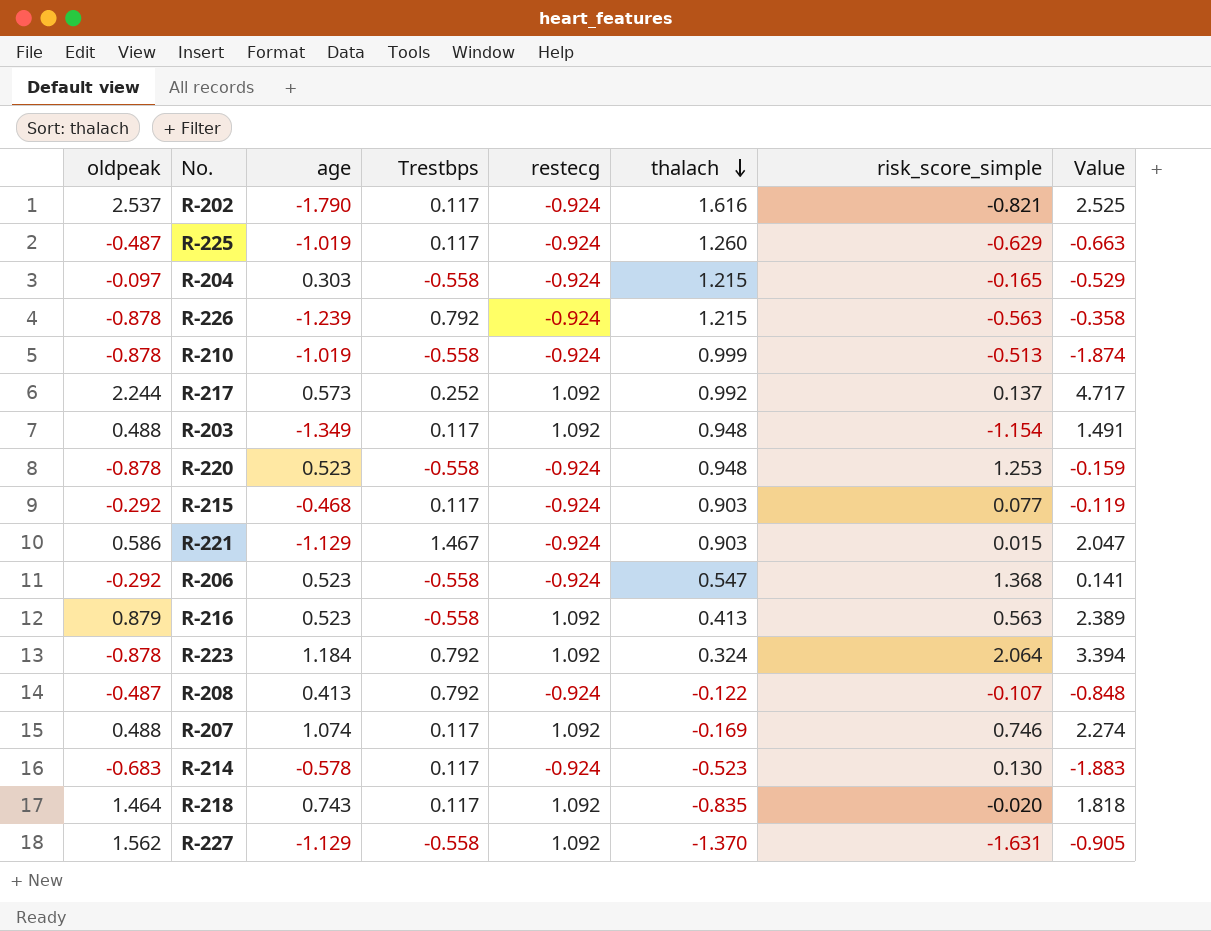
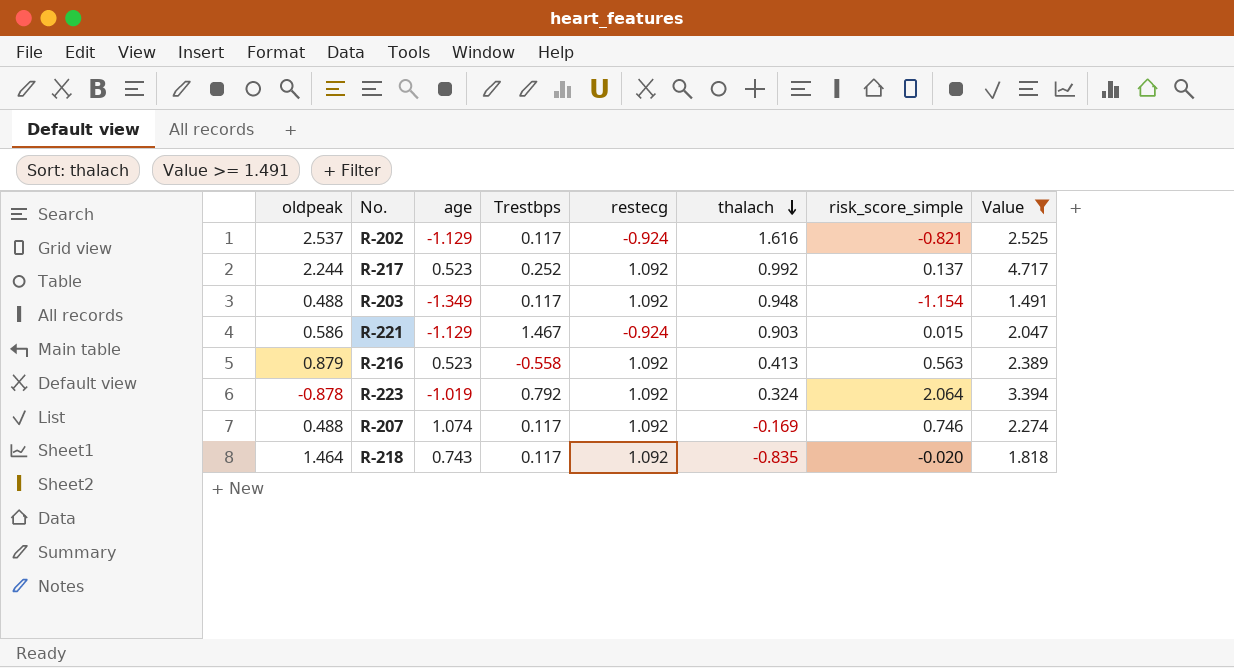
filter: none -> Value >= 1.491
R-202 | age: -1.790 -> -1.129
R-217 | age: 0.573 -> 0.523
R-223 | age: 1.184 -> -1.019

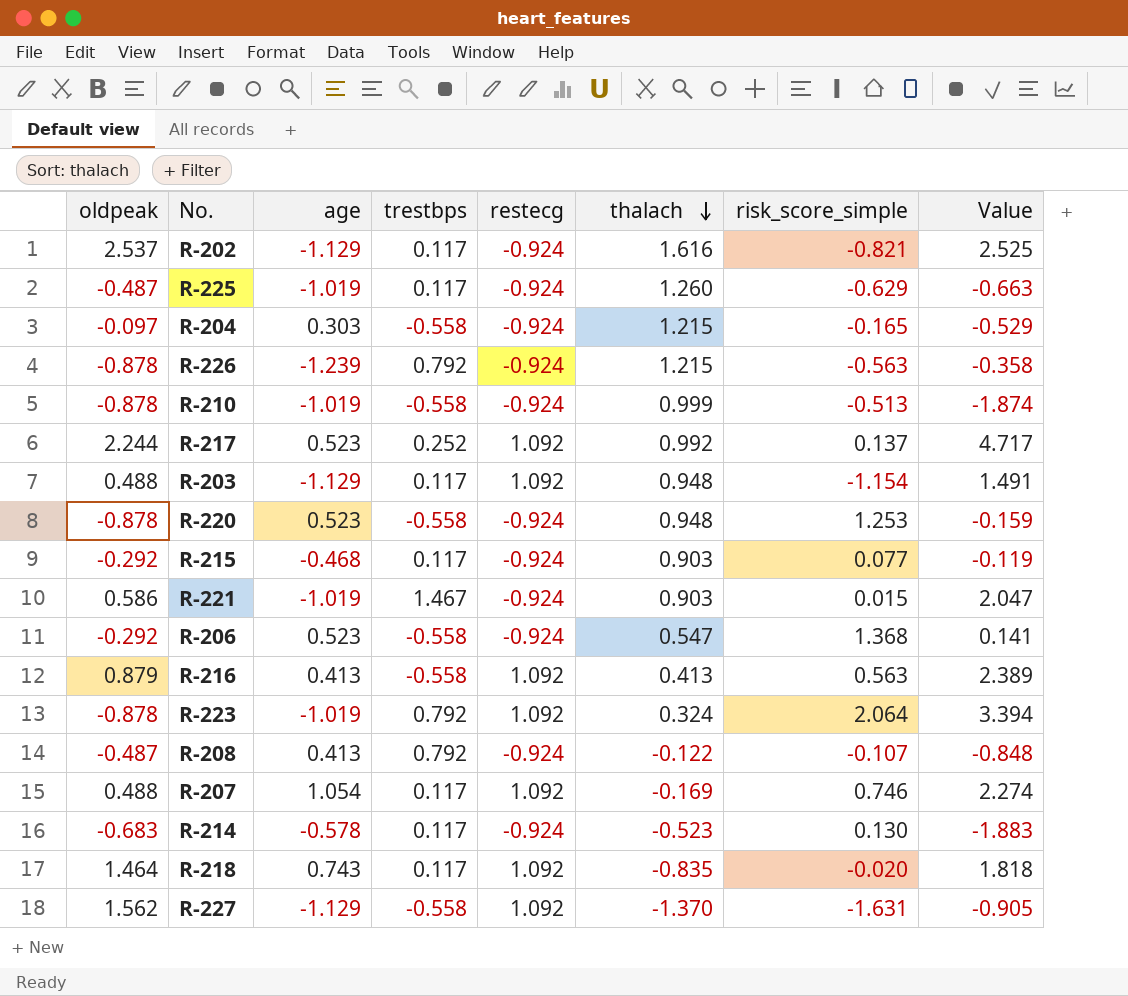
filter: Value >= 1.491 -> none
column name: Trestbps -> trestbps
R-203 | age: -1.349 -> -1.129
R-221 | age: -1.129 -> -1.019
R-216 | age: 0.523 -> 0.413
R-207 | age: 1.074 -> 1.054

